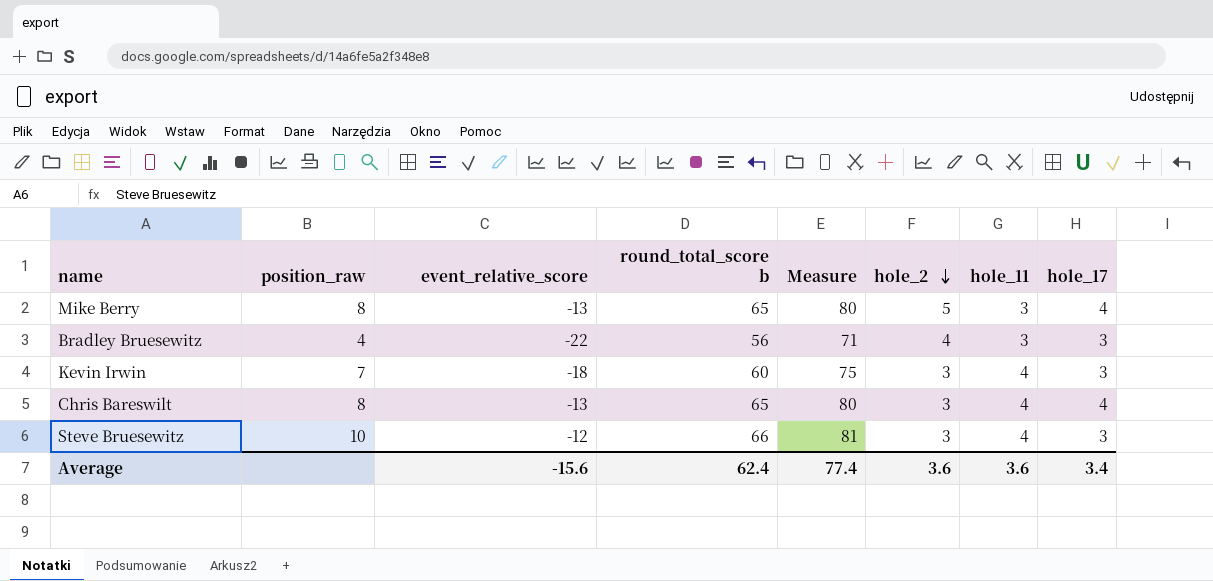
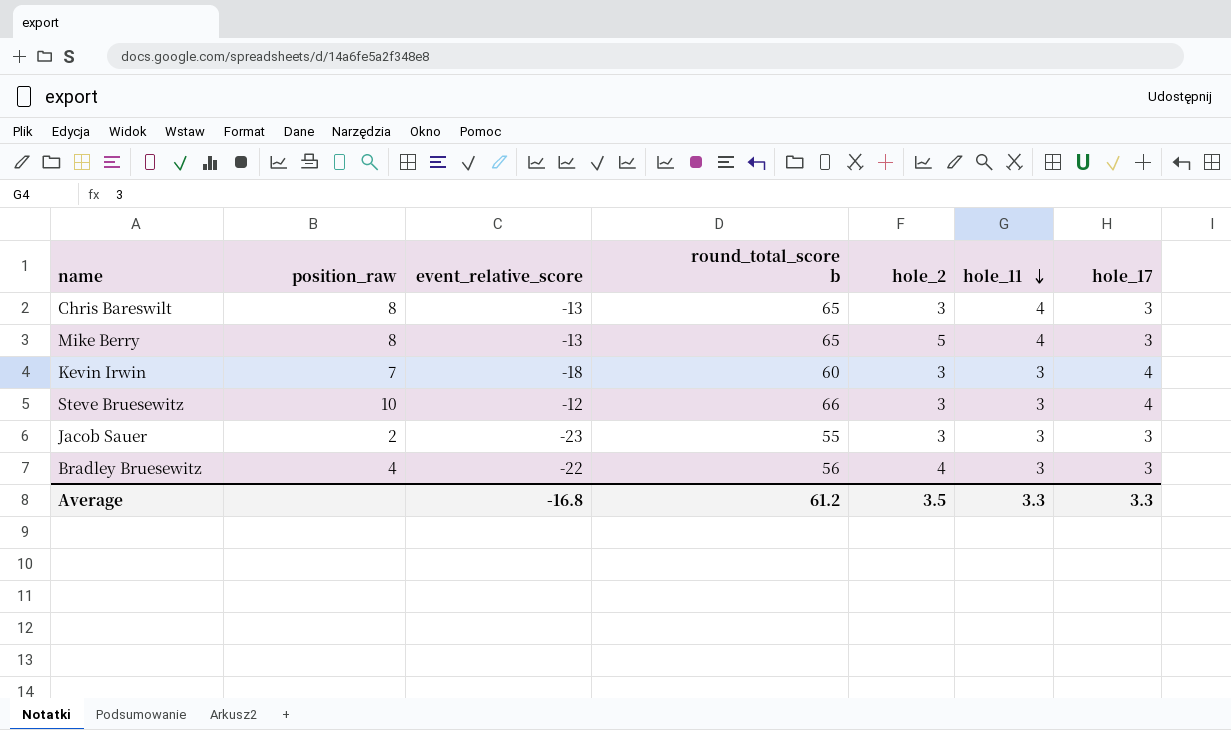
row order: hole_2 descending -> hole_11 descending
column Measure | formula: [round_total_score b] + 15 -> none
Chris Bareswilt | hole_17: 4 -> 3
Mike Berry | hole_11: 3 -> 4
Mike Berry | hole_17: 4 -> 3
Kevin Irwin | hole_11: 4 -> 3
Kevin Irwin | hole_17: 3 -> 4
Steve Bruesewitz | hole_11: 4 -> 3
Steve Bruesewitz | hole_17: 3 -> 4
row Jacob Sauer: none -> 2 | -23 | 55 | 3 | 3 | 3
Average | event_relative_score: -15.6 -> -16.8
Average | round_total_score b: 62.4 -> 61.2
Average | hole_2: 3.6 -> 3.5
Average | hole_11: 3.6 -> 3.3
Average | hole_17: 3.4 -> 3.3

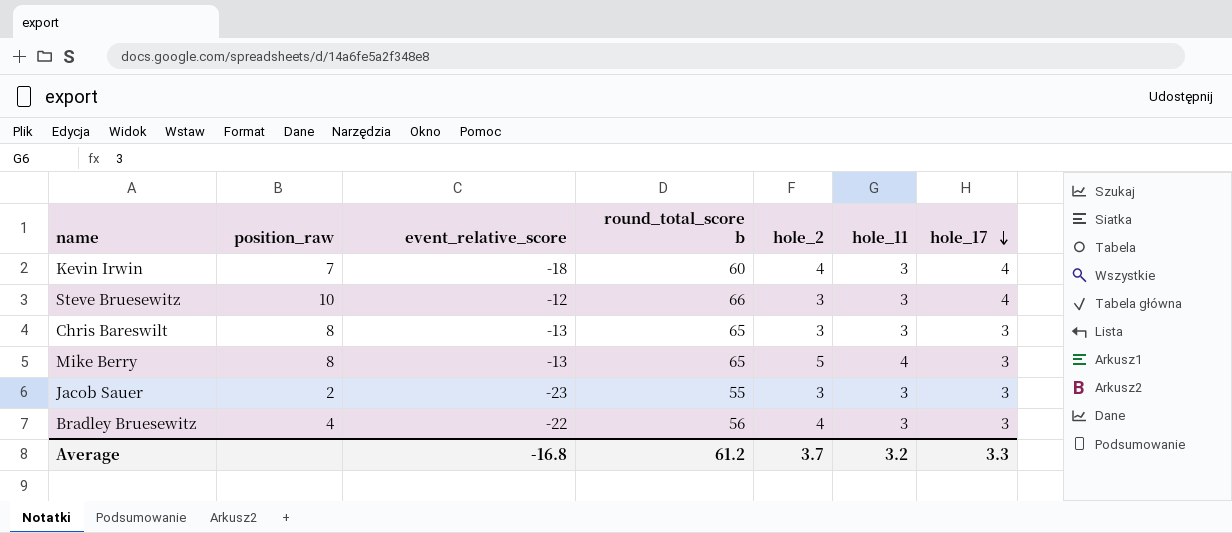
row order: hole_11 descending -> hole_17 descending
Kevin Irwin | hole_2: 3 -> 4
Chris Bareswilt | hole_11: 4 -> 3
Average | hole_2: 3.5 -> 3.7
Average | hole_11: 3.3 -> 3.2

